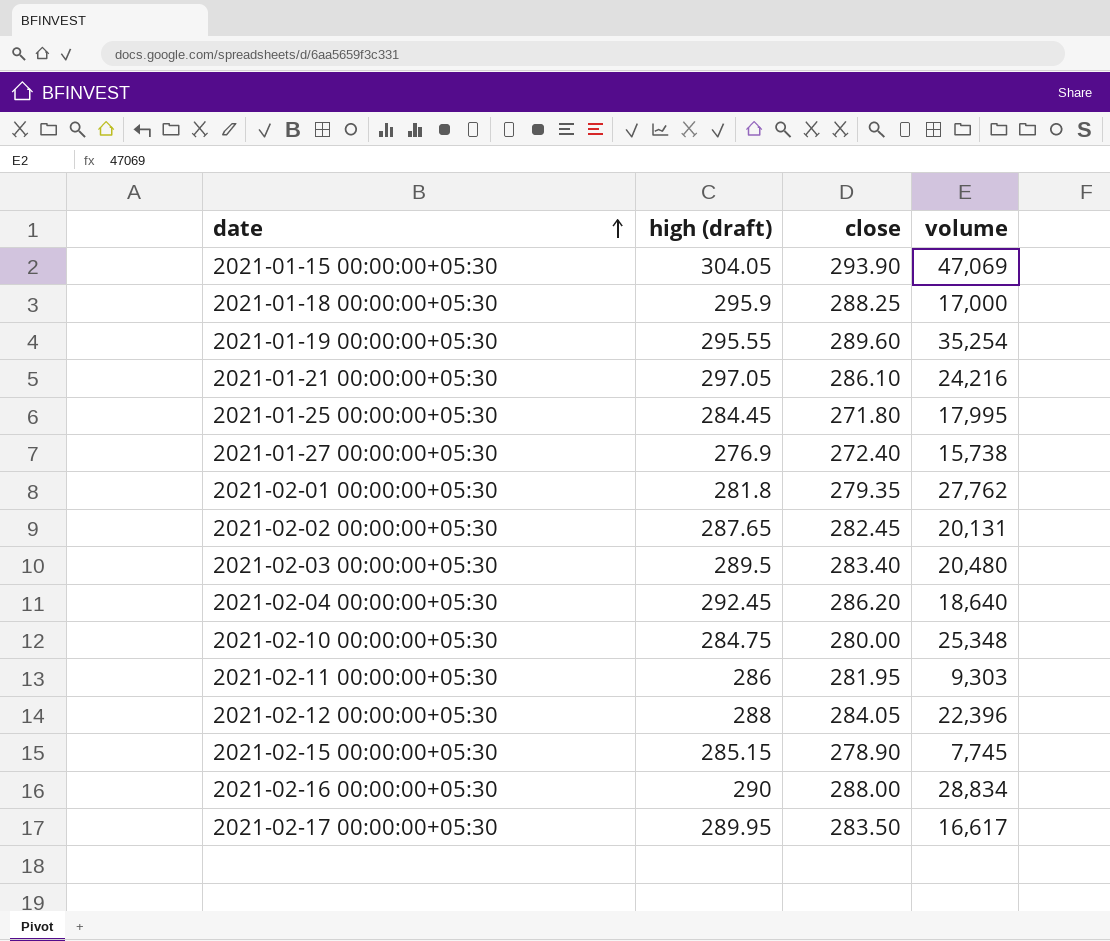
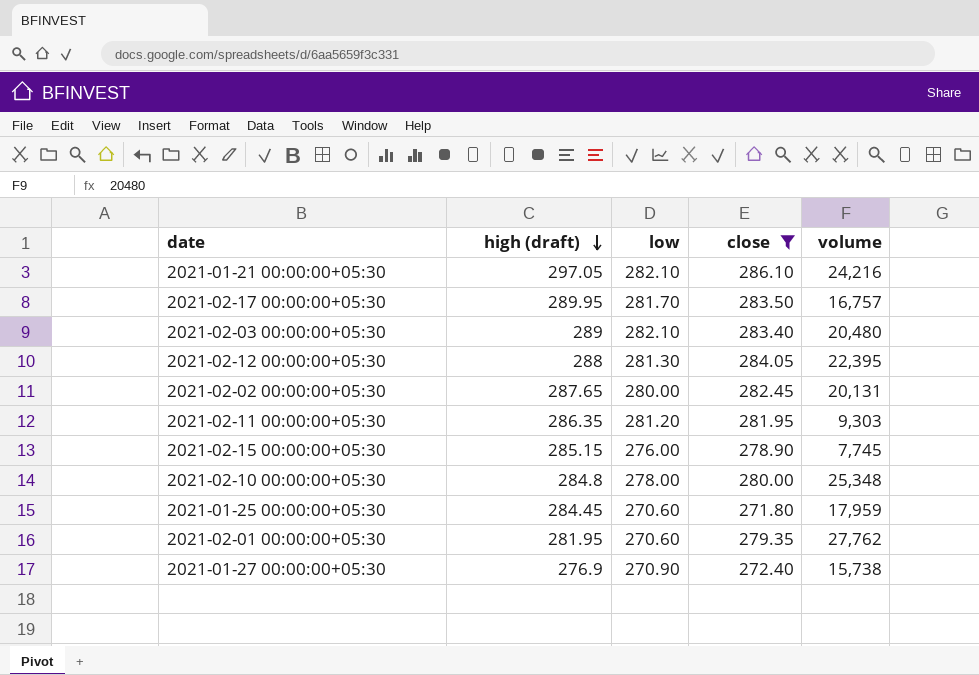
filter: none -> close <= 286.10
row order: date ascending -> high (draft) descending
column low | position: none -> 3
2021-02-17 00:00:00+05:30 | volume: 16,617 -> 16,757
2021-02-03 00:00:00+05:30 | high (draft): 289.5 -> 289
2021-02-12 00:00:00+05:30 | volume: 22,396 -> 22,395
2021-02-11 00:00:00+05:30 | high (draft): 286 -> 286.35
2021-02-10 00:00:00+05:30 | high (draft): 284.75 -> 284.8
2021-01-25 00:00:00+05:30 | volume: 17,995 -> 17,959
2021-02-01 00:00:00+05:30 | high (draft): 281.8 -> 281.95

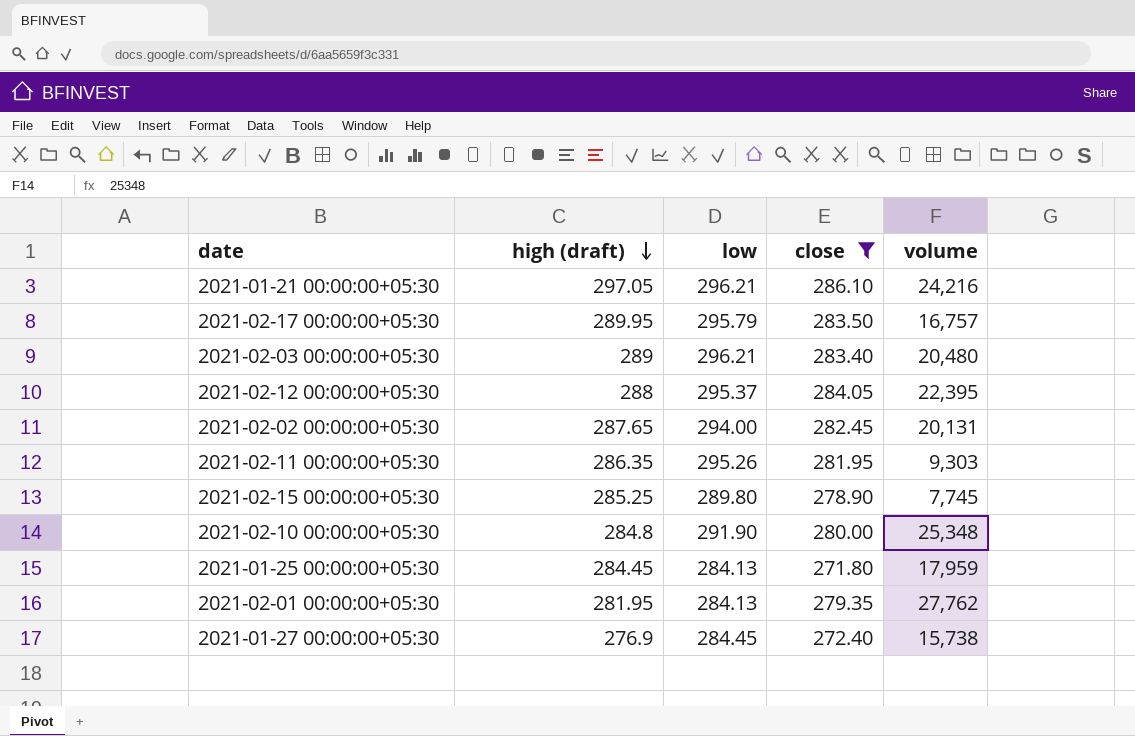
2021-01-21 00:00:00+05:30 | low: 282.10 -> 296.21
2021-02-17 00:00:00+05:30 | low: 281.70 -> 295.79
2021-02-03 00:00:00+05:30 | low: 282.10 -> 296.21
2021-02-12 00:00:00+05:30 | low: 281.30 -> 295.37
2021-02-02 00:00:00+05:30 | low: 280.00 -> 294.00
2021-02-11 00:00:00+05:30 | low: 281.20 -> 295.26
2021-02-15 00:00:00+05:30 | high (draft): 285.15 -> 285.25
2021-02-15 00:00:00+05:30 | low: 276.00 -> 289.80
2021-02-10 00:00:00+05:30 | low: 278.00 -> 291.90
2021-01-25 00:00:00+05:30 | low: 270.60 -> 284.13
2021-02-01 00:00:00+05:30 | low: 270.60 -> 284.13
2021-01-27 00:00:00+05:30 | low: 270.90 -> 284.45

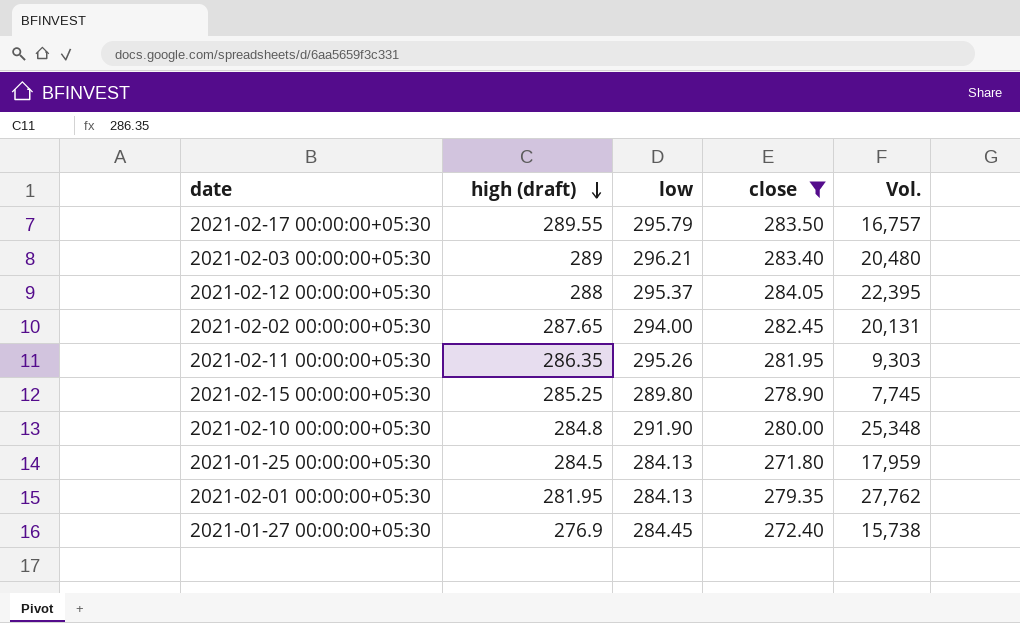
column name: volume -> Vol.
row 2021-01-21 00:00:00+05:30: 297.05 | 296.21 | 286.10 | 24,216 -> none
2021-02-17 00:00:00+05:30 | high (draft): 289.95 -> 289.55
2021-01-25 00:00:00+05:30 | high (draft): 284.45 -> 284.5

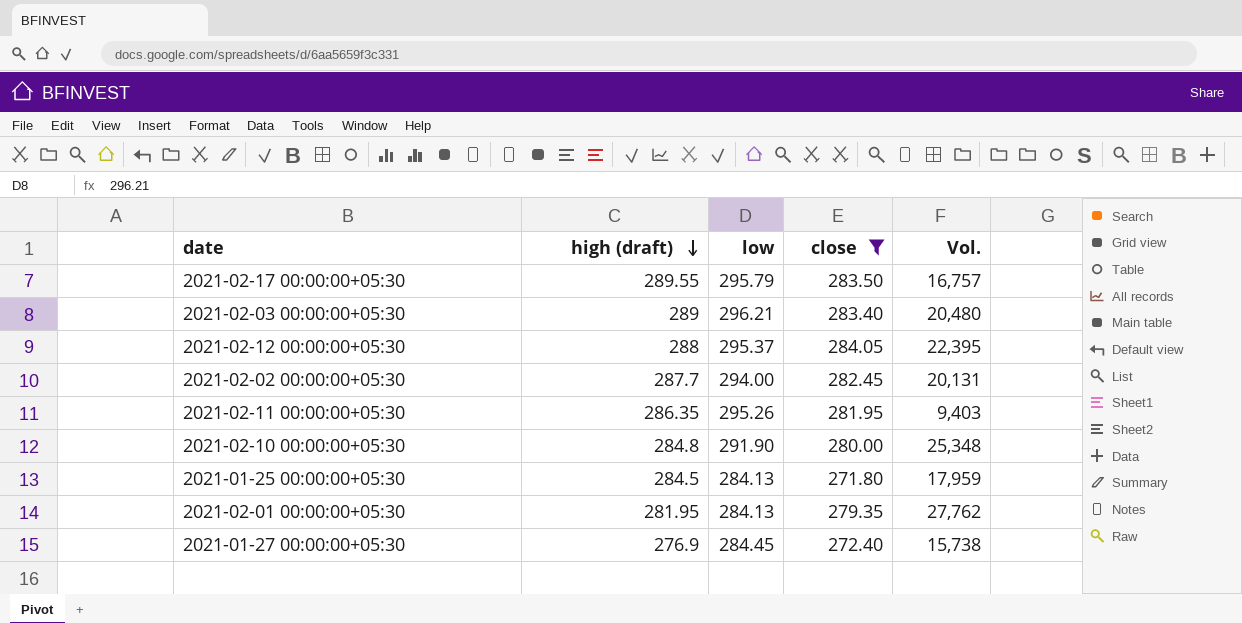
row 2021-02-15 00:00:00+05:30: 285.25 | 289.80 | 278.90 | 7,745 -> none
2021-02-02 00:00:00+05:30 | high (draft): 287.65 -> 287.7
2021-02-11 00:00:00+05:30 | Vol.: 9,303 -> 9,403

